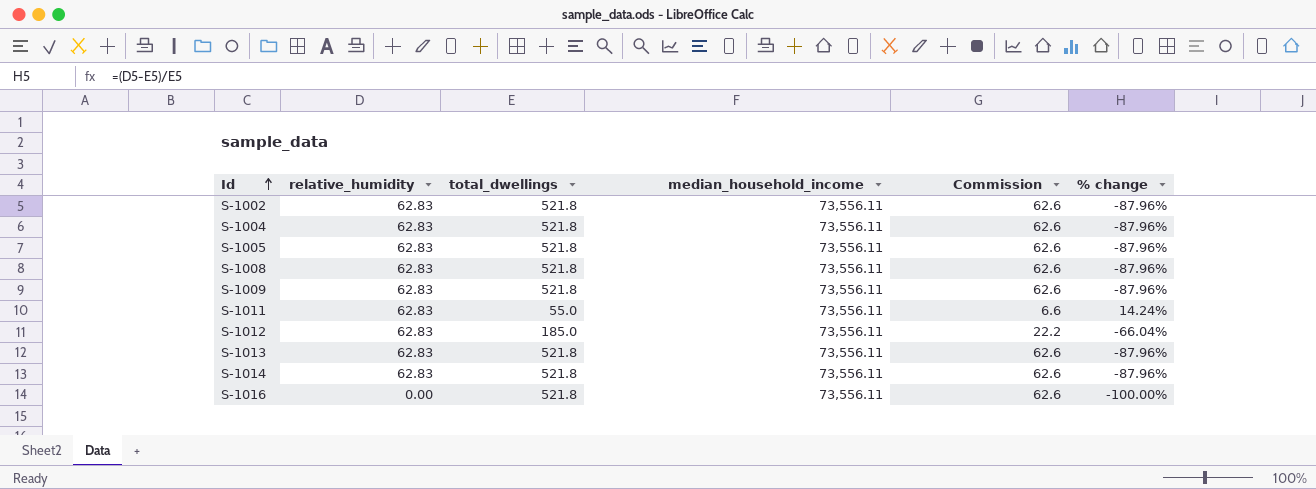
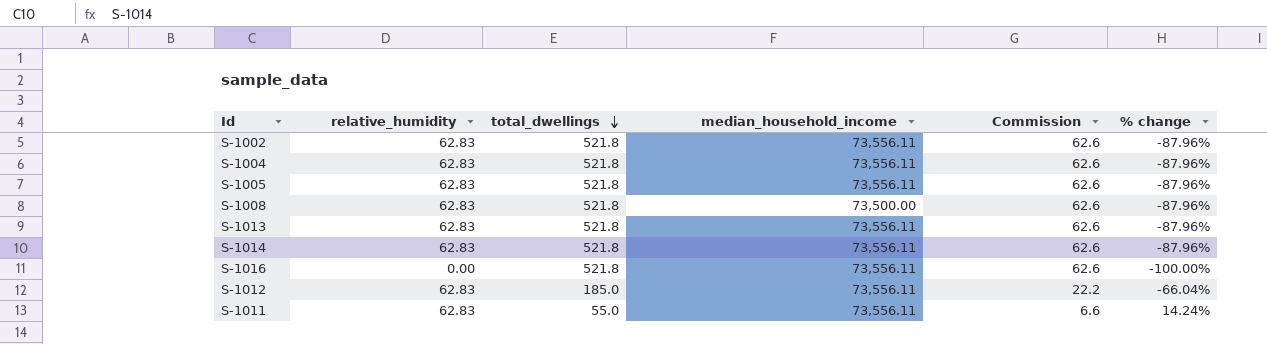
row order: Id ascending -> total_dwellings descending
row S-1009: 62.83 | 521.8 | 73,556.11 | 62.6 | -87.96% -> none
S-1008 | median_household_income: 73,556.11 -> 73,500.00

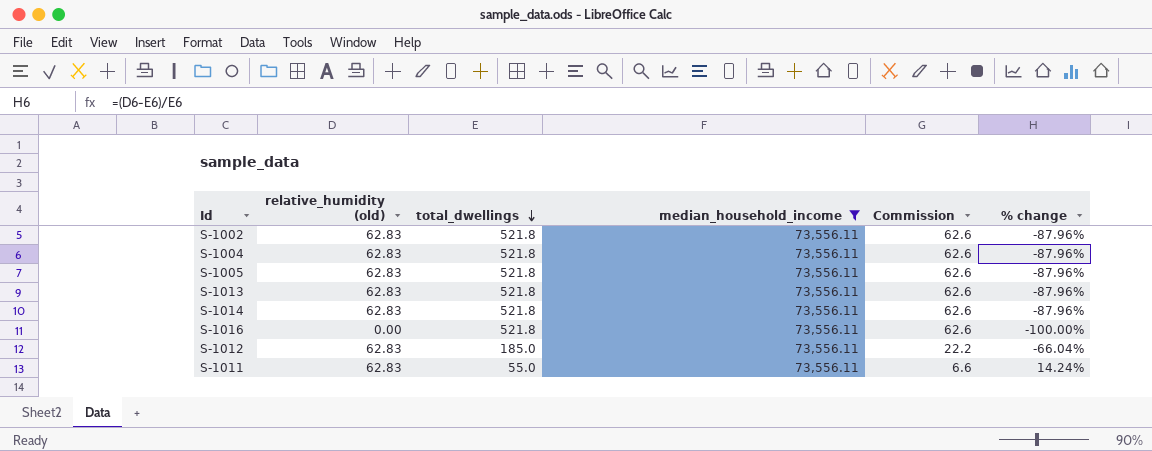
filter: none -> median_household_income = 73,556.11
column name: relative_humidity -> relative_humidity (old)

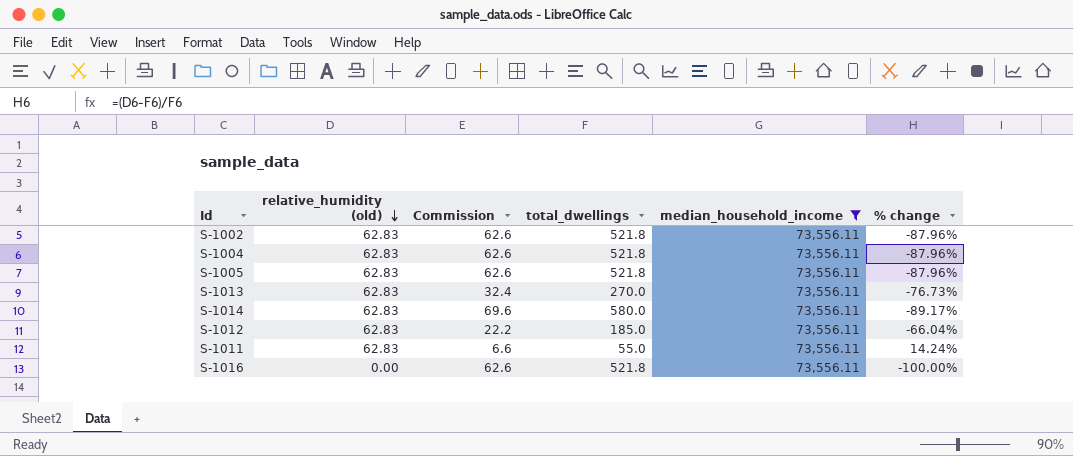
row order: total_dwellings descending -> relative_humidity (old) descending
column Commission | position: 5 -> 3
S-1013 | Commission: 62.6 -> 32.4
S-1013 | total_dwellings: 521.8 -> 270.0
S-1013 | % change: -87.96% -> -76.73%
S-1014 | Commission: 62.6 -> 69.6
S-1014 | total_dwellings: 521.8 -> 580.0
S-1014 | % change: -87.96% -> -89.17%

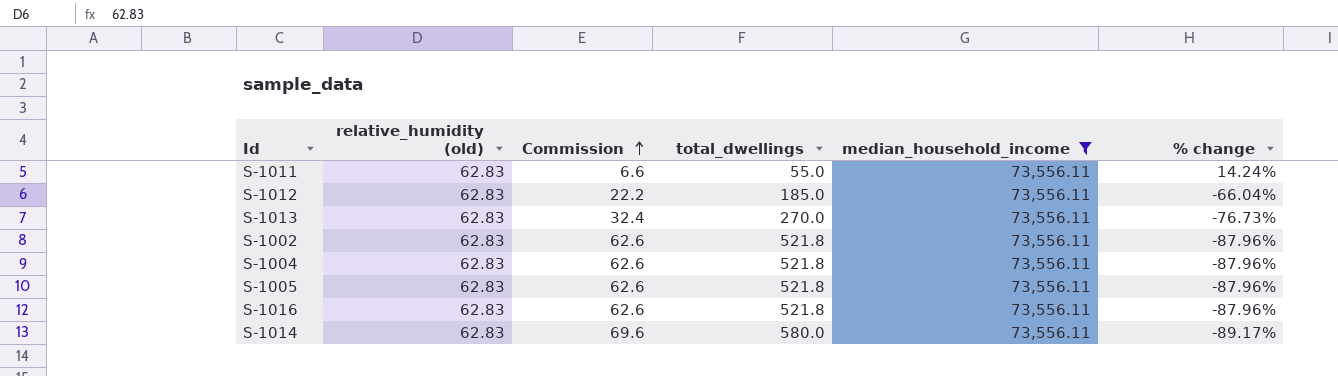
row order: relative_humidity (old) descending -> Commission ascending
S-1016 | relative_humidity (old): 0.00 -> 62.83
S-1016 | % change: -100.00% -> -87.96%

